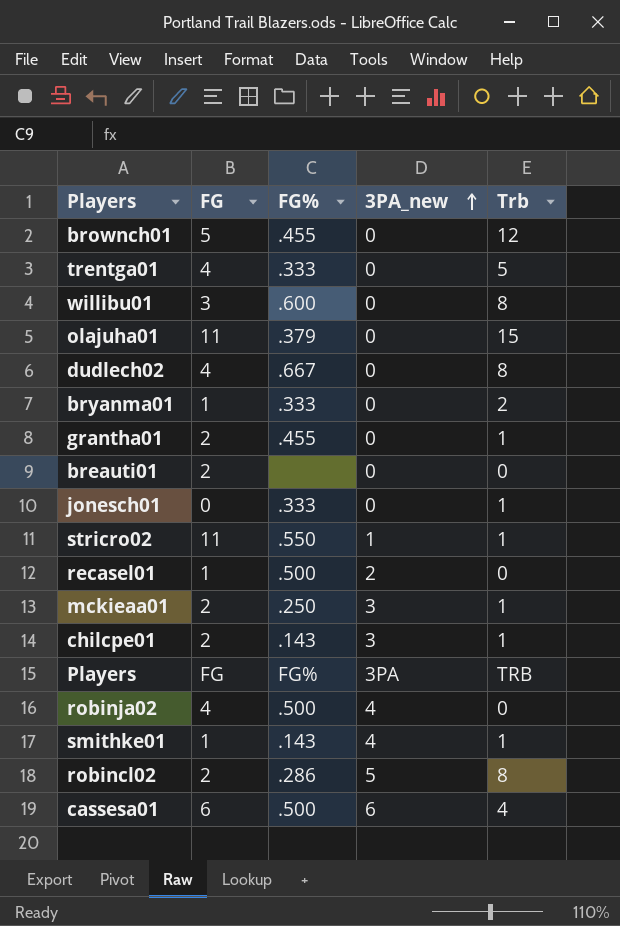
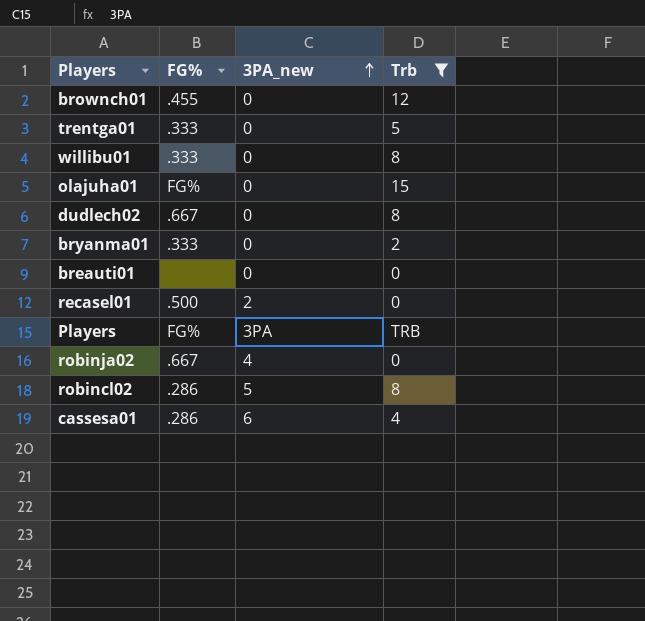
filter: none -> Trb != 1
column FG | position: 2 -> none
willibu01 | FG%: .600 -> .333
olajuha01 | FG%: .379 -> FG%
robinja02 | FG%: .500 -> .667
cassesa01 | FG%: .500 -> .286

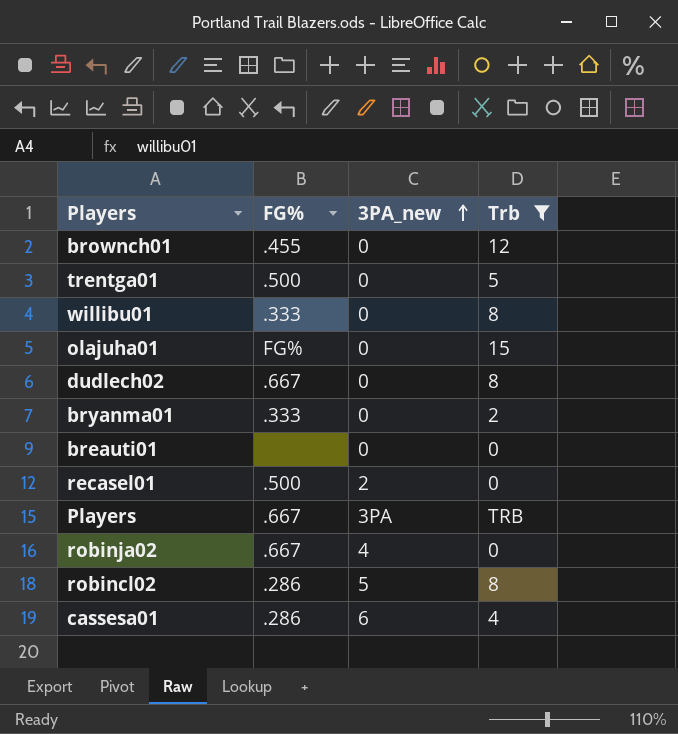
trentga01 | FG%: .333 -> .500
Players | FG%: FG% -> .667

